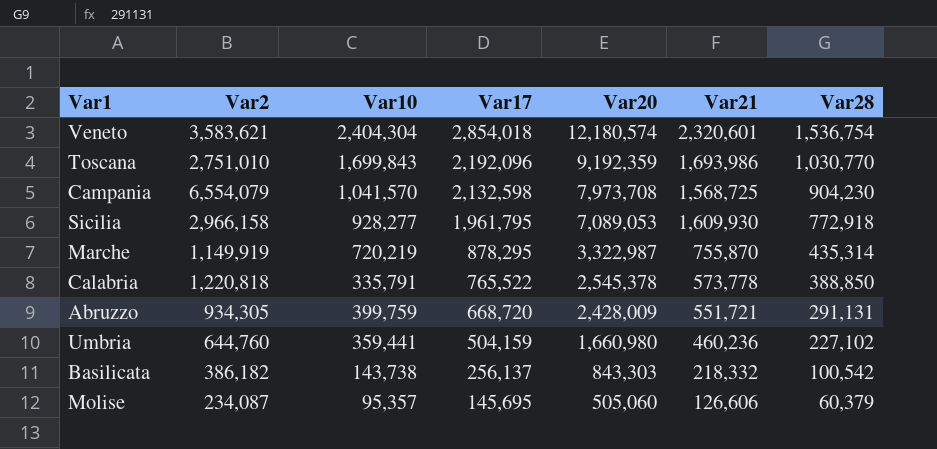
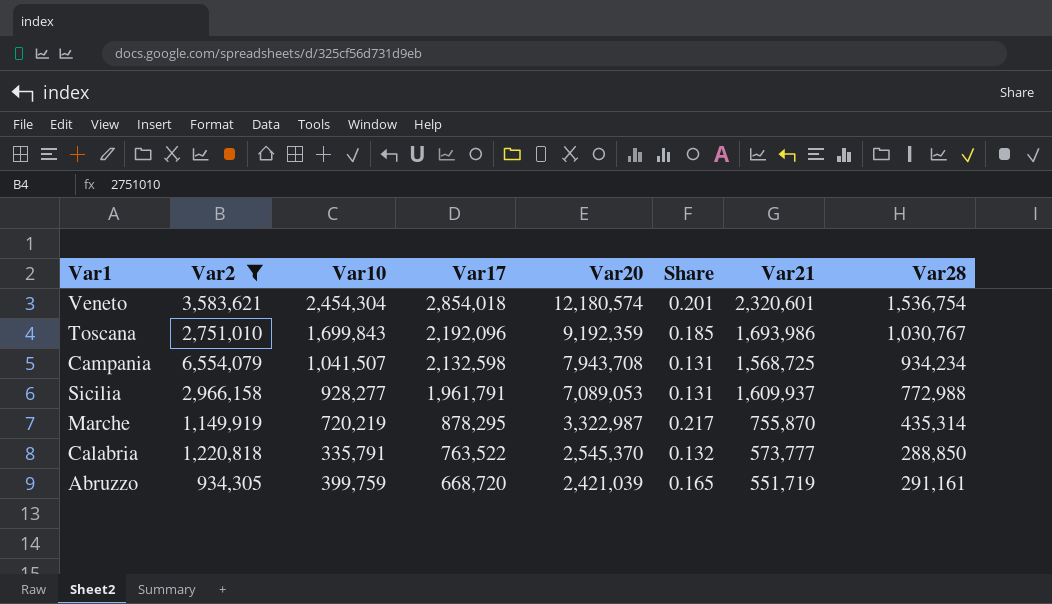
filter: none -> Var2 >= 934,305
column Share | formula: none -> [Var10] / [Var20]
Veneto | Var10: 2,404,304 -> 2,454,304
Toscana | Var28: 1,030,770 -> 1,030,767
Campania | Var10: 1,041,570 -> 1,041,507
Campania | Var20: 7,973,708 -> 7,943,708
Campania | Var28: 904,230 -> 934,234
Sicilia | Var17: 1,961,795 -> 1,961,791
Sicilia | Var21: 1,609,930 -> 1,609,937
Sicilia | Var28: 772,918 -> 772,988
Calabria | Var17: 765,522 -> 763,522
Calabria | Var20: 2,545,378 -> 2,545,370
Calabria | Var21: 573,778 -> 573,777
Calabria | Var28: 388,850 -> 288,850
Abruzzo | Var20: 2,428,009 -> 2,421,039
Abruzzo | Var21: 551,721 -> 551,719
Abruzzo | Var28: 291,131 -> 291,161

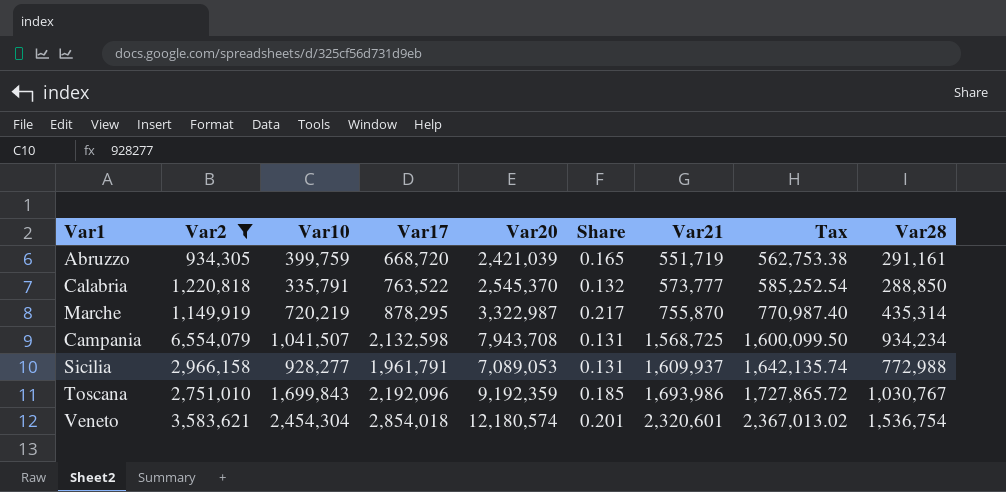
row order: Var17 descending -> Var21 ascending
column Tax | formula: none -> [Var21] * 1.02

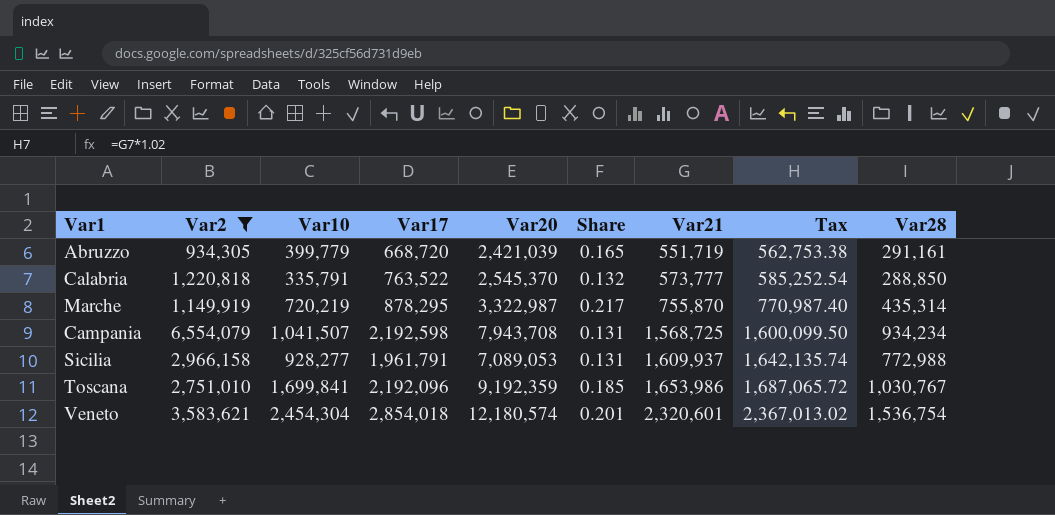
Abruzzo | Var10: 399,759 -> 399,779
Campania | Var17: 2,132,598 -> 2,192,598
Toscana | Var10: 1,699,843 -> 1,699,841
Toscana | Var21: 1,693,986 -> 1,653,986
Toscana | Tax: 1,727,865.72 -> 1,687,065.72

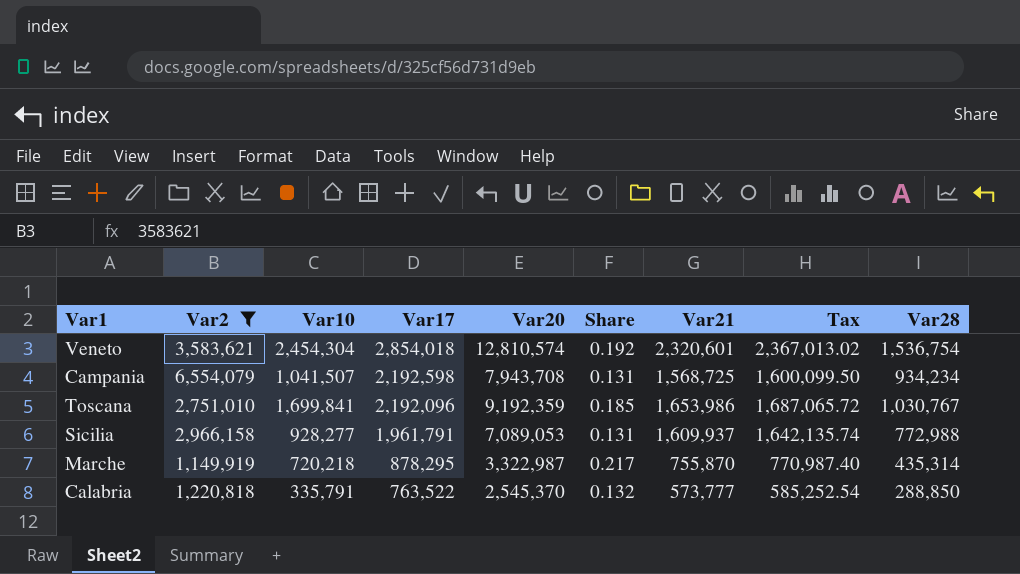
row order: Var21 ascending -> Var17 descending
row Abruzzo: 934,305 | 399,779 | 668,720 | 2,421,039 | 0.165 | 551,719 | 562,753.38 | 291,161 -> none
Veneto | Var20: 12,180,574 -> 12,810,574
Veneto | Share: 0.201 -> 0.192
Marche | Var10: 720,219 -> 720,218

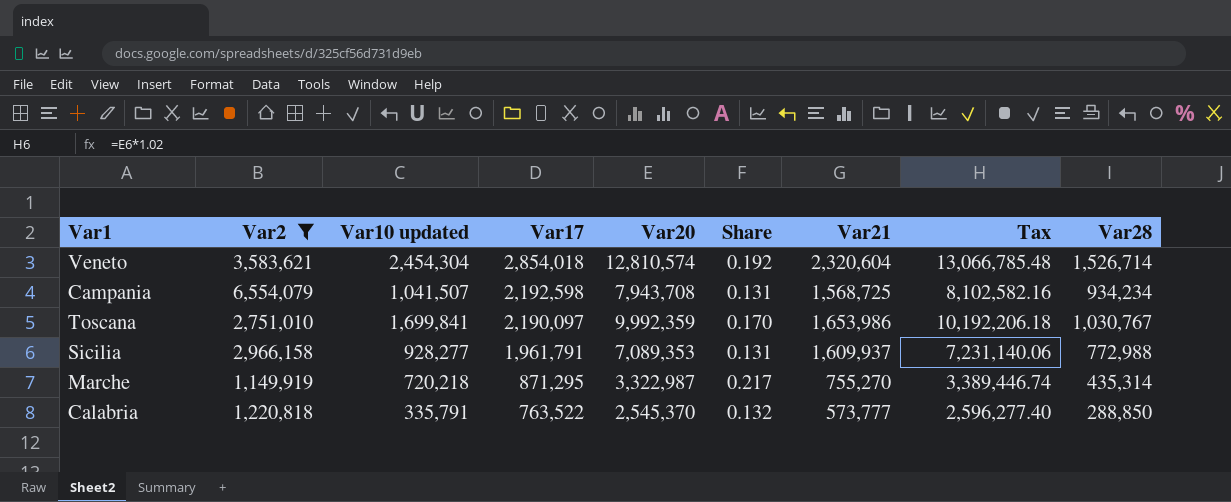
column name: Var10 -> Var10 updated
column Tax | formula: [Var21] * 1.02 -> [Var20] * 1.02
Veneto | Var21: 2,320,601 -> 2,320,604
Veneto | Var28: 1,536,754 -> 1,526,714
Toscana | Var17: 2,192,096 -> 2,190,097
Toscana | Var20: 9,192,359 -> 9,992,359
Toscana | Share: 0.185 -> 0.170
Sicilia | Var20: 7,089,053 -> 7,089,353
Marche | Var17: 878,295 -> 871,295
Marche | Var21: 755,870 -> 755,270

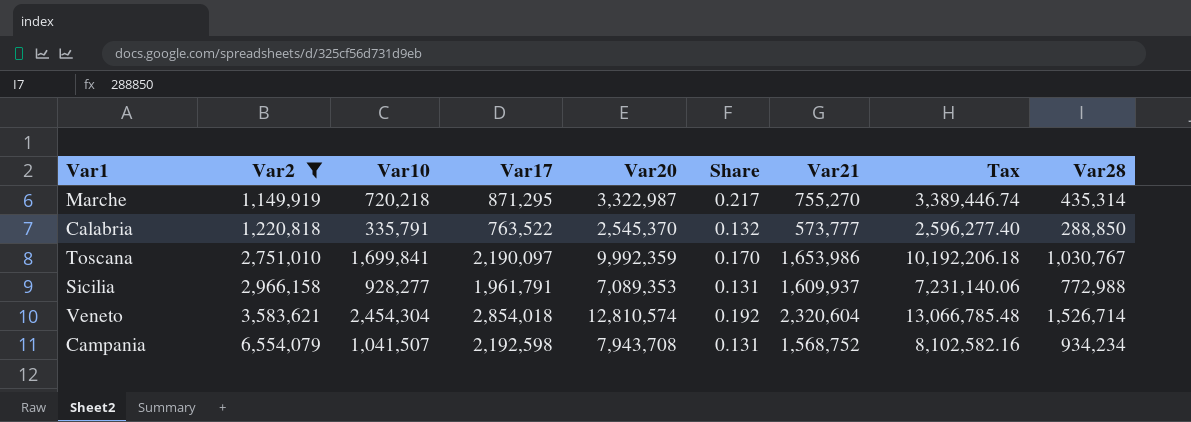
row order: Var17 descending -> Var2 ascending
column name: Var10 updated -> Var10
Campania | Var21: 1,568,725 -> 1,568,752

